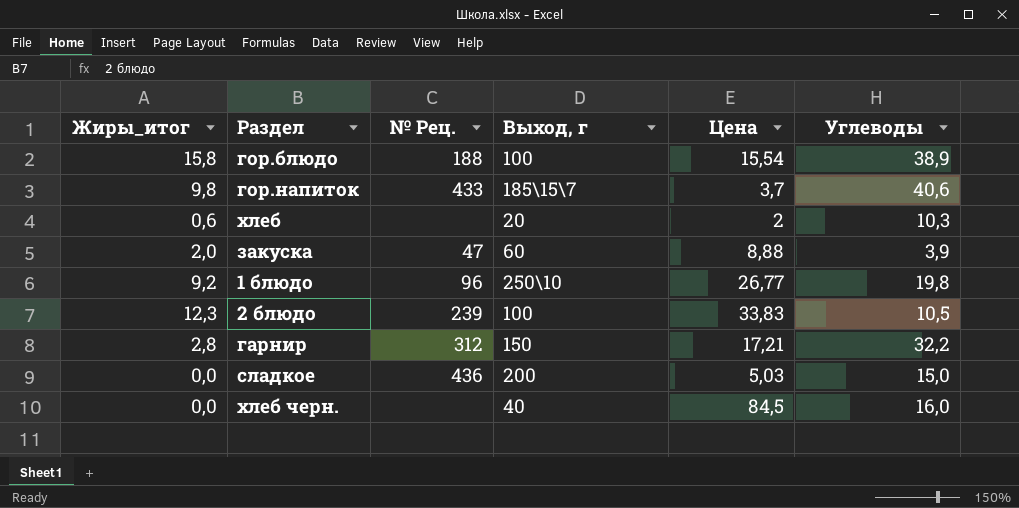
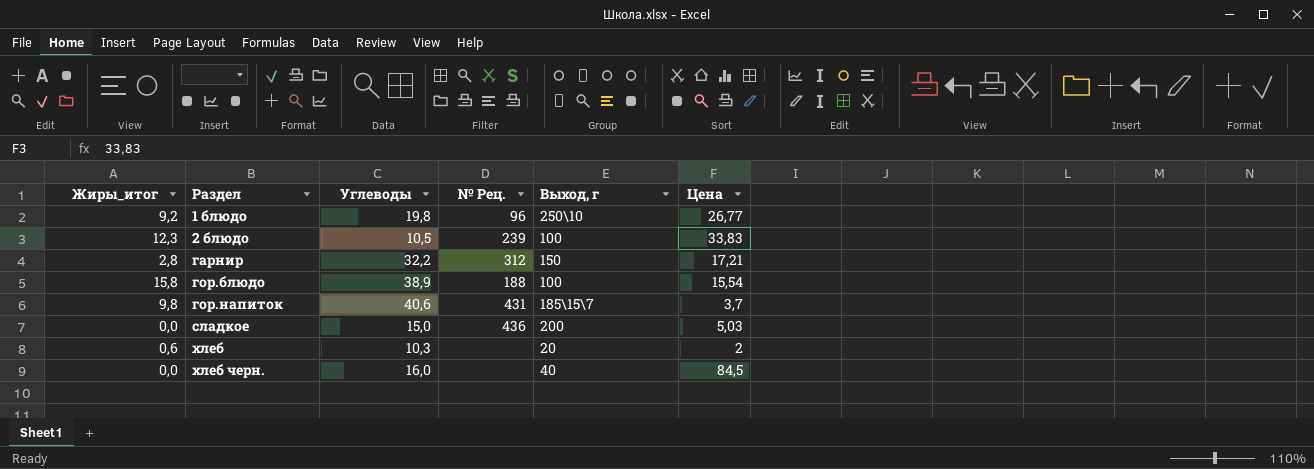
row order: none -> Раздел ascending
column Углеводы | position: 6 -> 3
row закуска: 2,0 | 47 | 60 | 8,88 | 3,9 -> none
гор.напиток | № Рец.: 433 -> 431

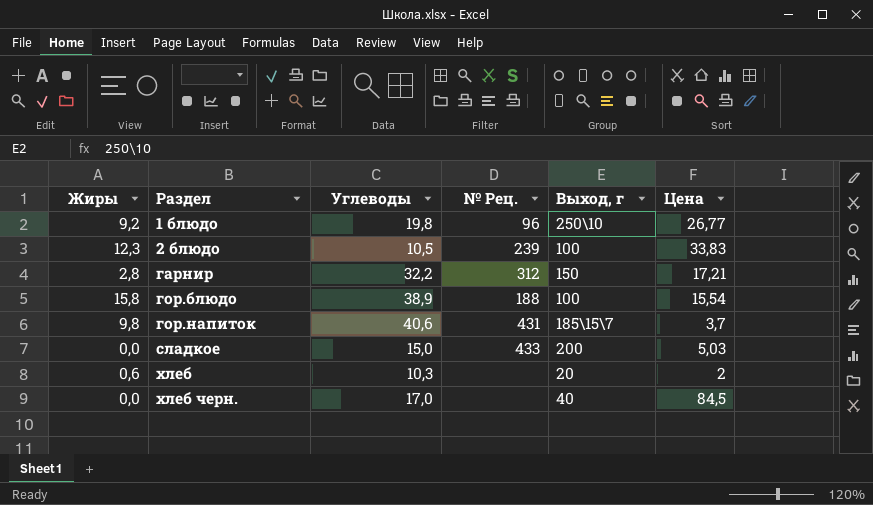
column name: Жиры_итог -> Жиры
сладкое | № Рец.: 436 -> 433
хлеб черн. | Углеводы: 16,0 -> 17,0

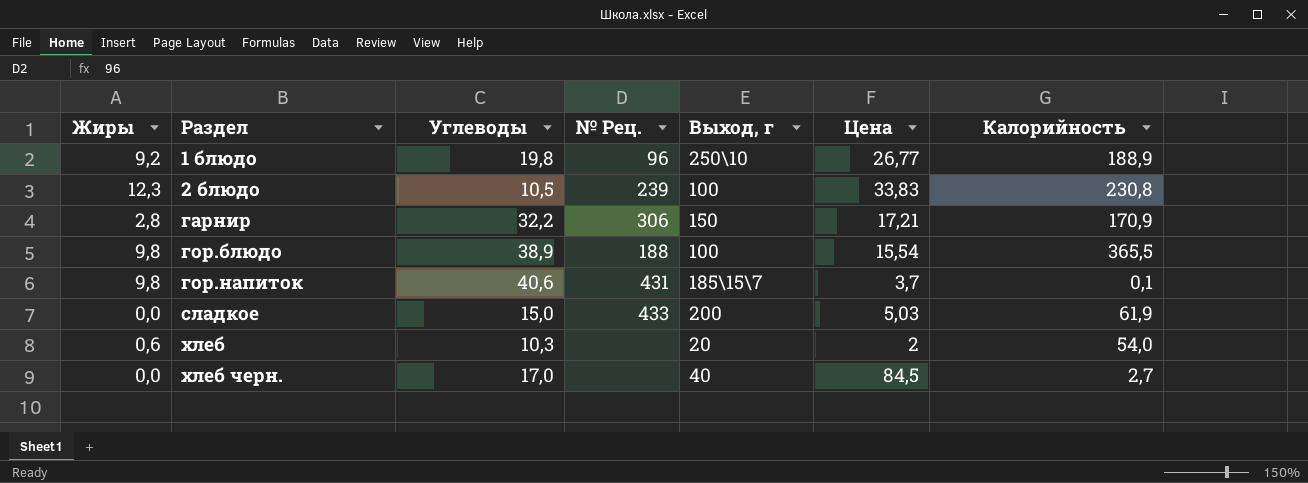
column Калорийность | position: none -> 7
гарнир | № Рец.: 312 -> 306
гор.блюдо | Жиры: 15,8 -> 9,8

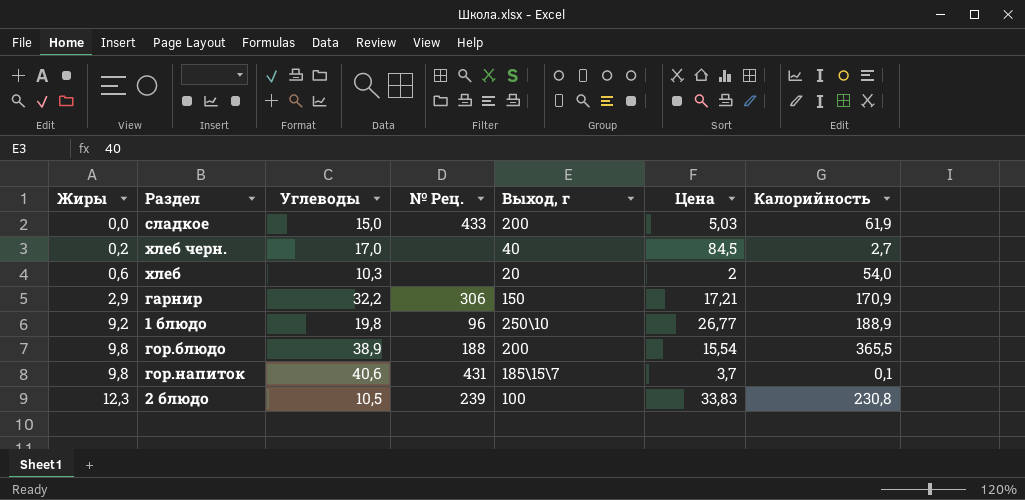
row order: Раздел ascending -> Жиры ascending
хлеб черн. | Жиры: 0,0 -> 0,2
гарнир | Жиры: 2,8 -> 2,9
гор.блюдо | Выход, г: 100 -> 200

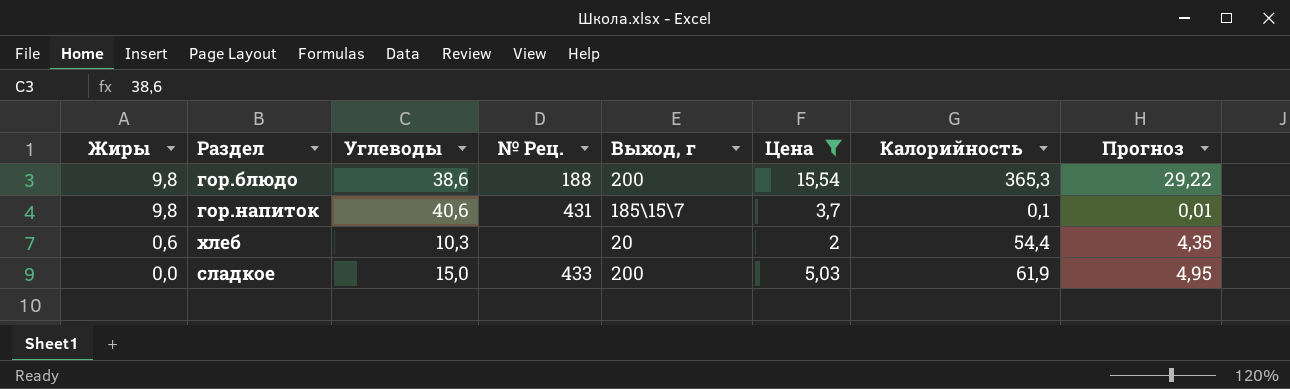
filter: none -> Цена <= 15,54
row order: Жиры ascending -> Жиры descending
column Прогноз | formula: none -> [Калорийность] * 0,08
гор.блюдо | Углеводы: 38,9 -> 38,6
гор.блюдо | Калорийность: 365,5 -> 365,3
хлеб | Калорийность: 54,0 -> 54,4

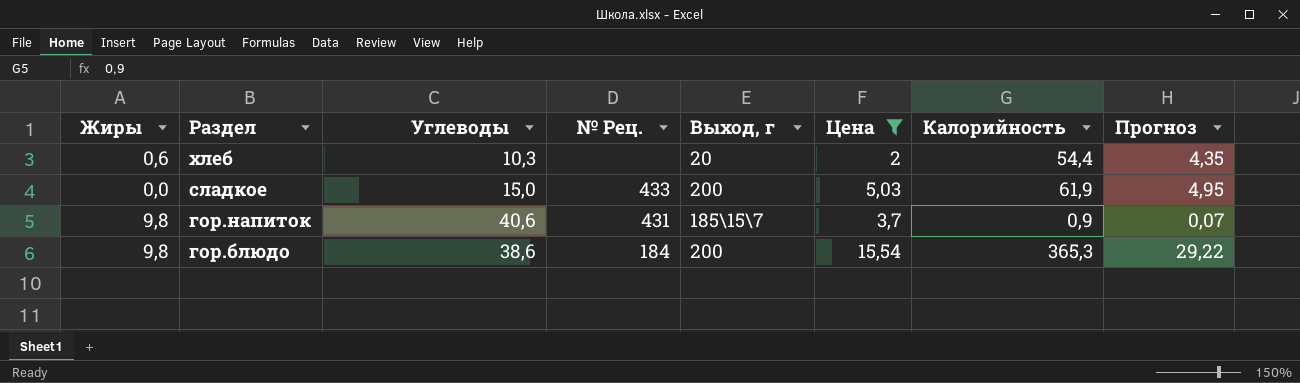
row order: Жиры descending -> Раздел descending
гор.напиток | Калорийность: 0,1 -> 0,9
гор.напиток | Прогноз: 0,01 -> 0,07
гор.блюдо | № Рец.: 188 -> 184

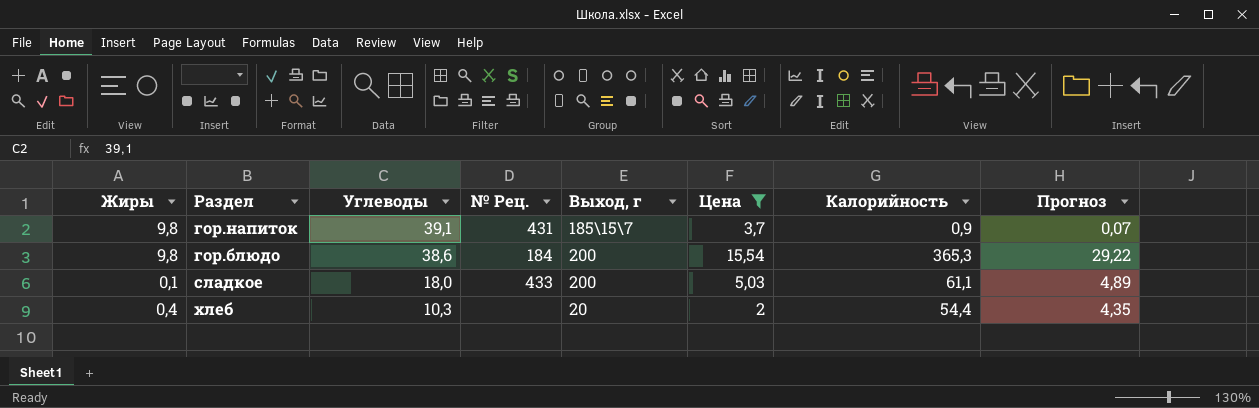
row order: Раздел descending -> Углеводы descending
гор.напиток | Углеводы: 40,6 -> 39,1
сладкое | Жиры: 0,0 -> 0,1
сладкое | Углеводы: 15,0 -> 18,0
сладкое | Калорийность: 61,9 -> 61,1
сладкое | Прогноз: 4,95 -> 4,89
хлеб | Жиры: 0,6 -> 0,4

